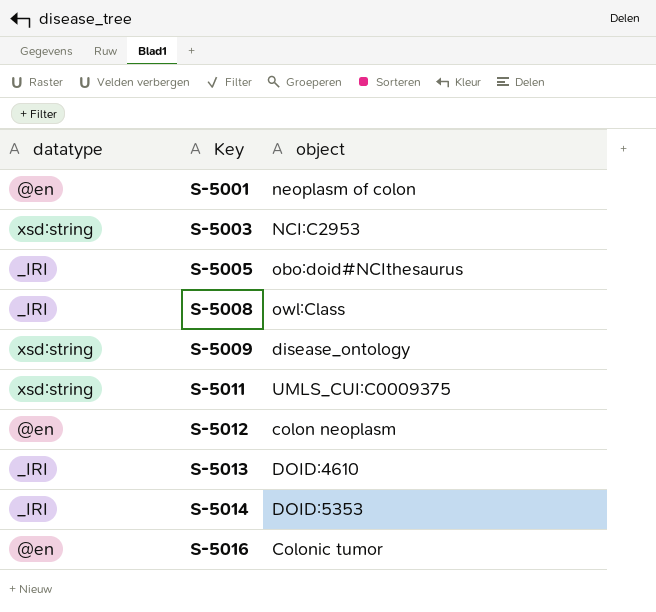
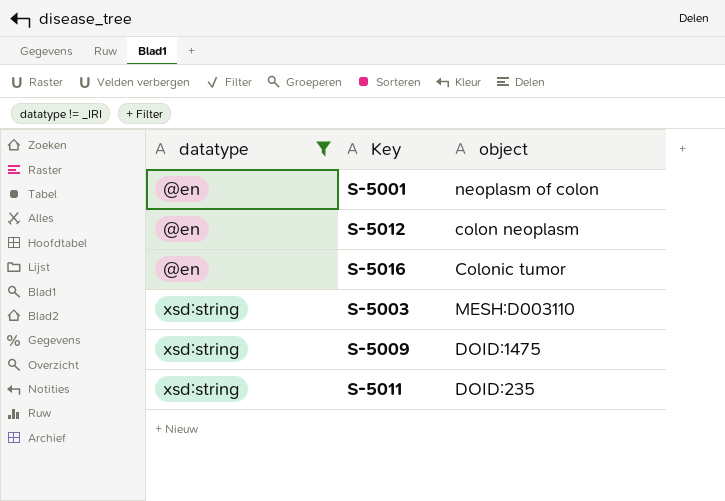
filter: none -> datatype != _IRI
row order: Key ascending -> datatype ascending
S-5003 | object: NCI:C2953 -> MESH:D003110
S-5009 | object: disease_ontology -> DOID:1475
S-5011 | object: UMLS_CUI:C0009375 -> DOID:235

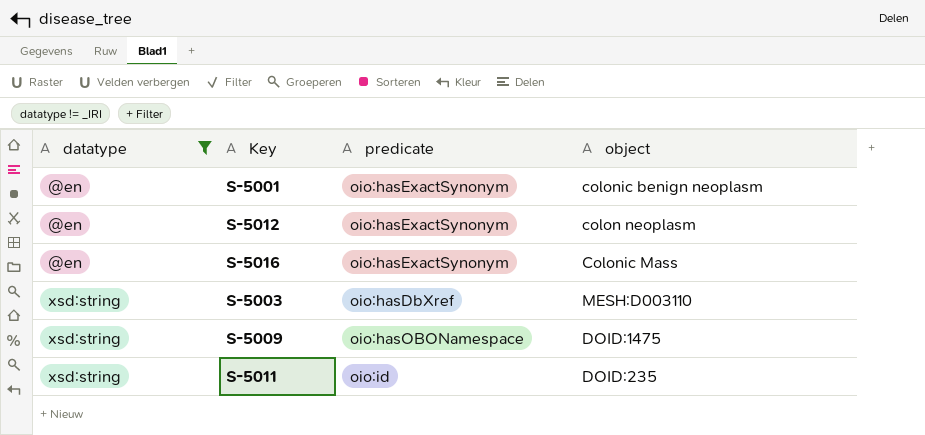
column predicate | position: none -> 3
S-5001 | object: neoplasm of colon -> colonic benign neoplasm
S-5016 | object: Colonic tumor -> Colonic Mass

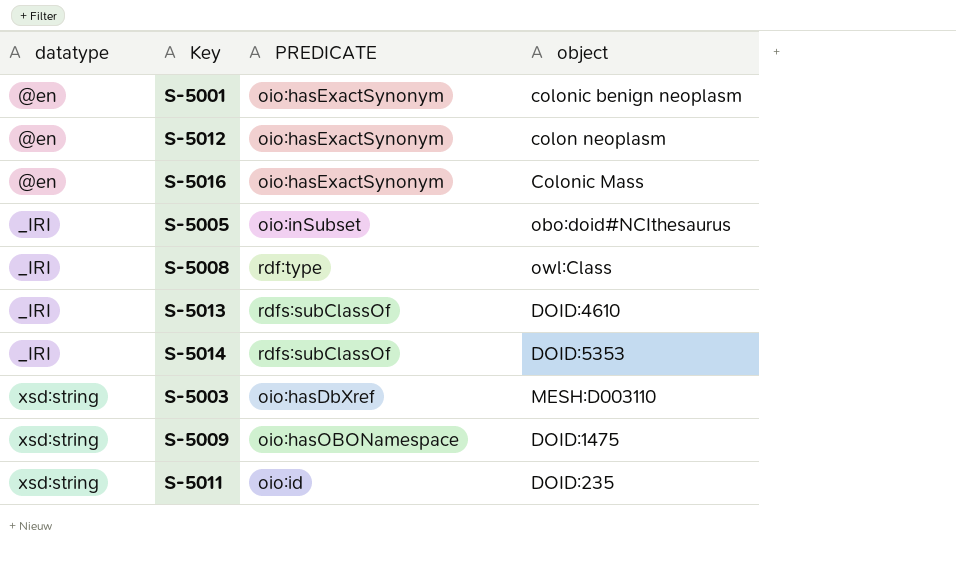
filter: datatype != _IRI -> none
column name: predicate -> PREDICATE

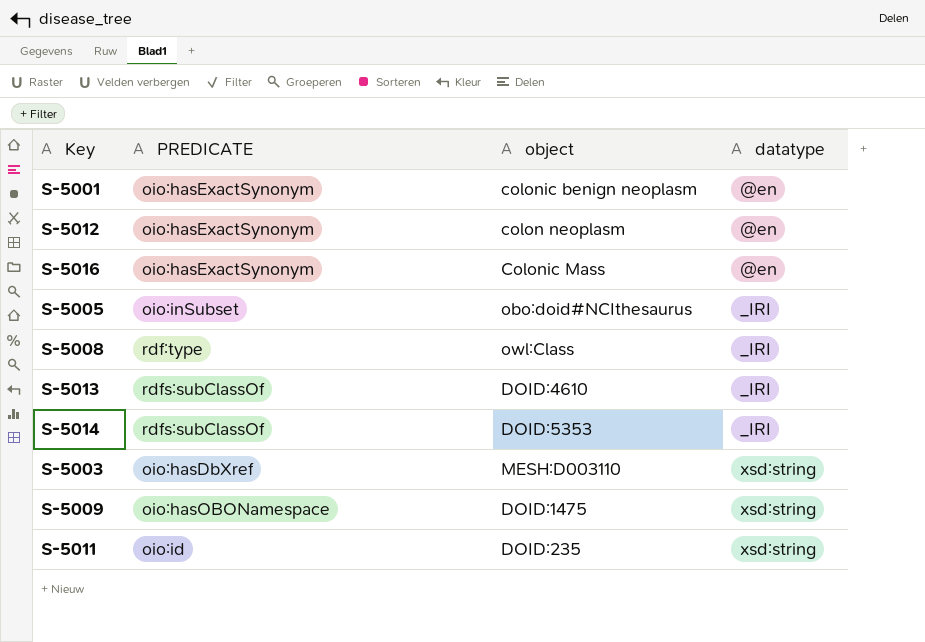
column datatype | position: 1 -> 4

